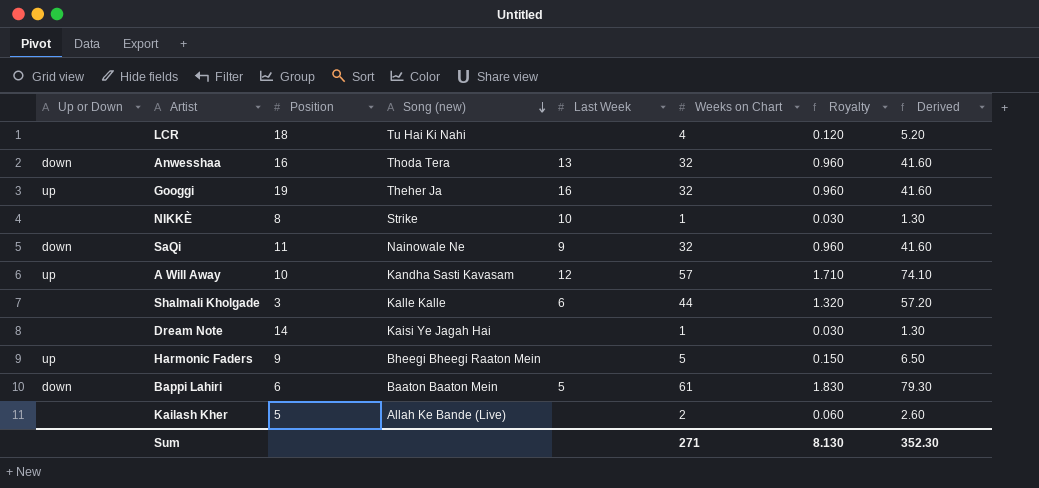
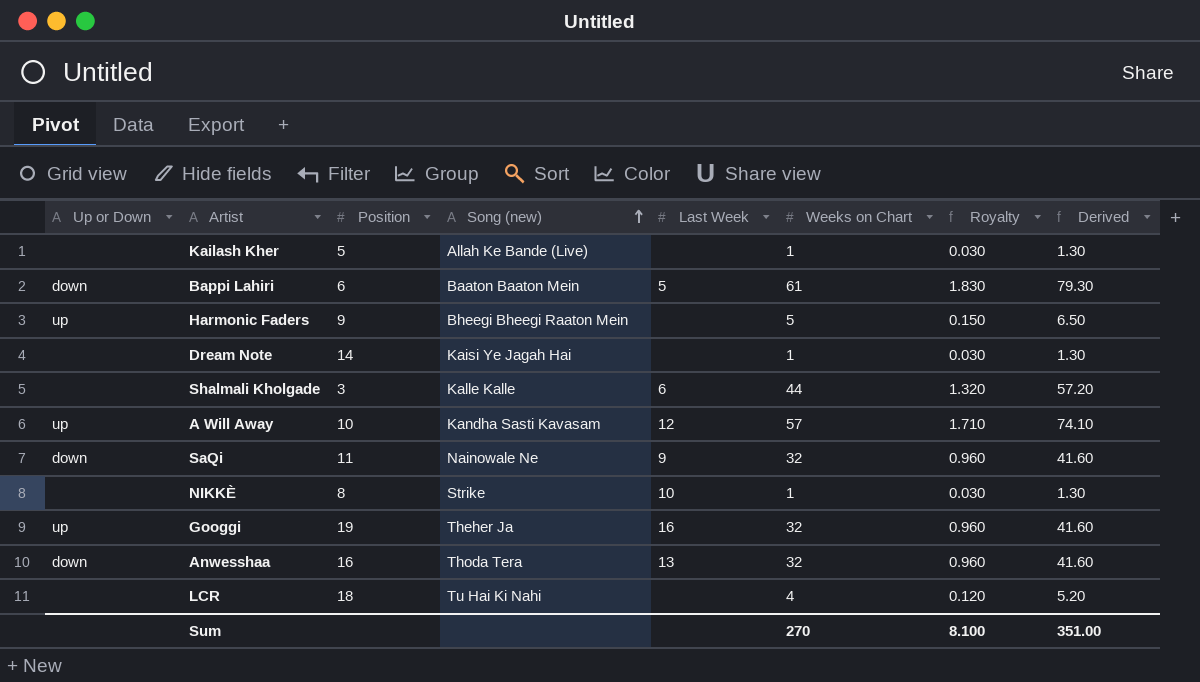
row order: Song (new) descending -> Song (new) ascending
Kailash Kher | Weeks on Chart: 2 -> 1
Kailash Kher | Royalty: 0.060 -> 0.030
Kailash Kher | Derived: 2.60 -> 1.30
Sum | Weeks on Chart: 271 -> 270
Sum | Royalty: 8.130 -> 8.100
Sum | Derived: 352.30 -> 351.00

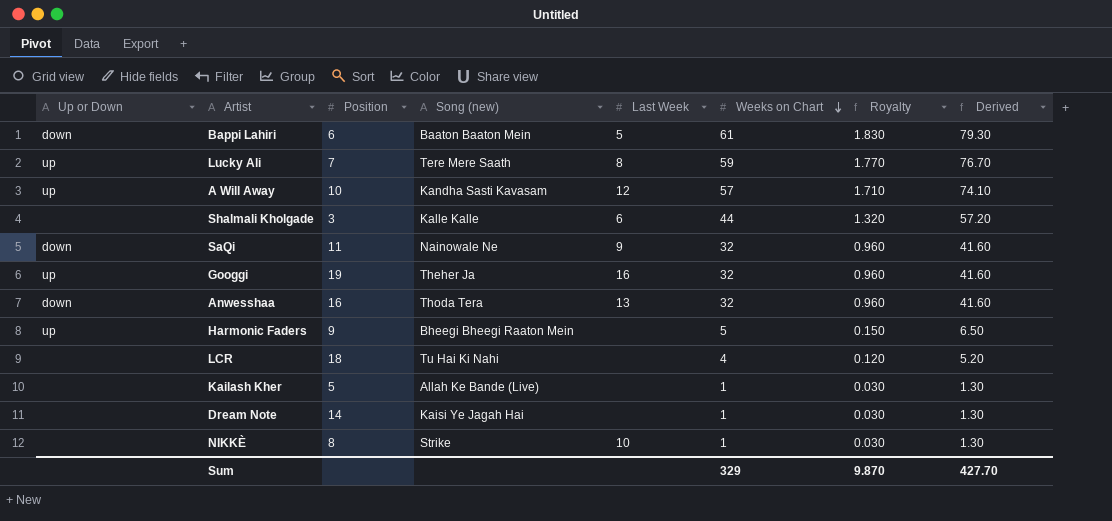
row order: Song (new) ascending -> Weeks on Chart descending
row Lucky Ali: none -> up | 7 | Tere Mere Saath | 8 | 59 | 1.770 | 76.70
Sum | Weeks on Chart: 270 -> 329
Sum | Royalty: 8.100 -> 9.870
Sum | Derived: 351.00 -> 427.70

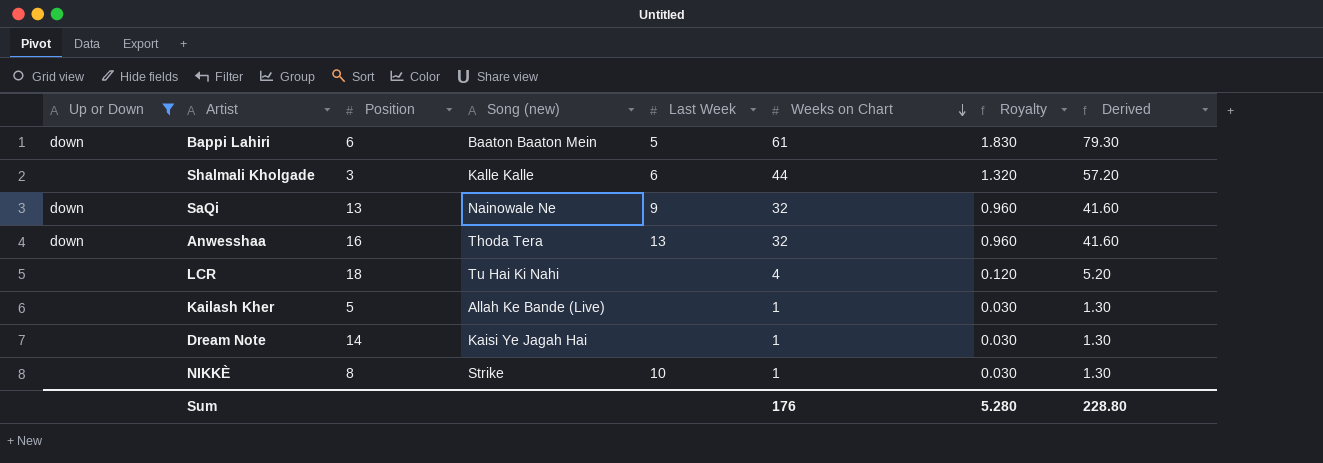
filter: none -> Up or Down != up
SaQi | Position: 11 -> 13
Sum | Weeks on Chart: 329 -> 176
Sum | Royalty: 9.870 -> 5.280
Sum | Derived: 427.70 -> 228.80

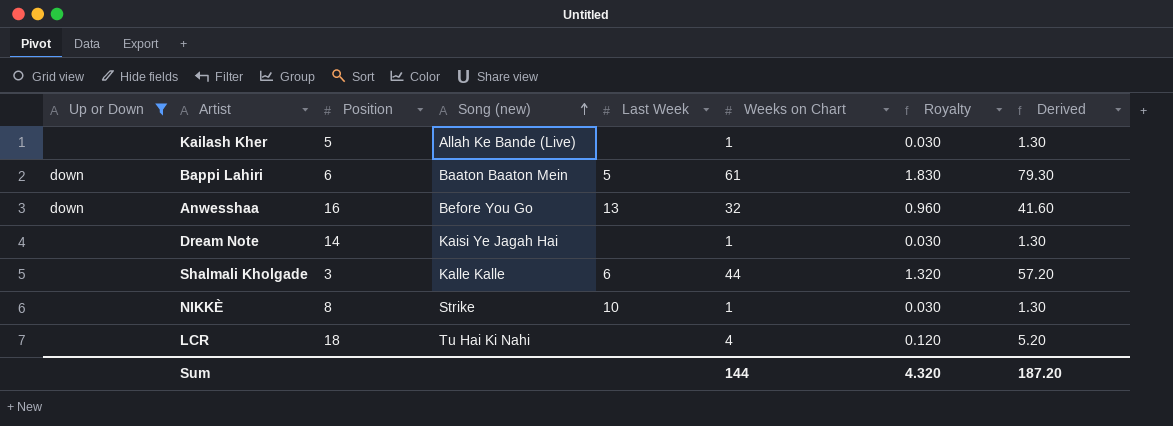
row order: Weeks on Chart descending -> Song (new) ascending
row SaQi: down | 13 | Nainowale Ne | 9 | 32 | 0.960 | 41.60 -> none
Anwesshaa | Song (new): Thoda Tera -> Before You Go
Sum | Weeks on Chart: 176 -> 144
Sum | Royalty: 5.280 -> 4.320
Sum | Derived: 228.80 -> 187.20

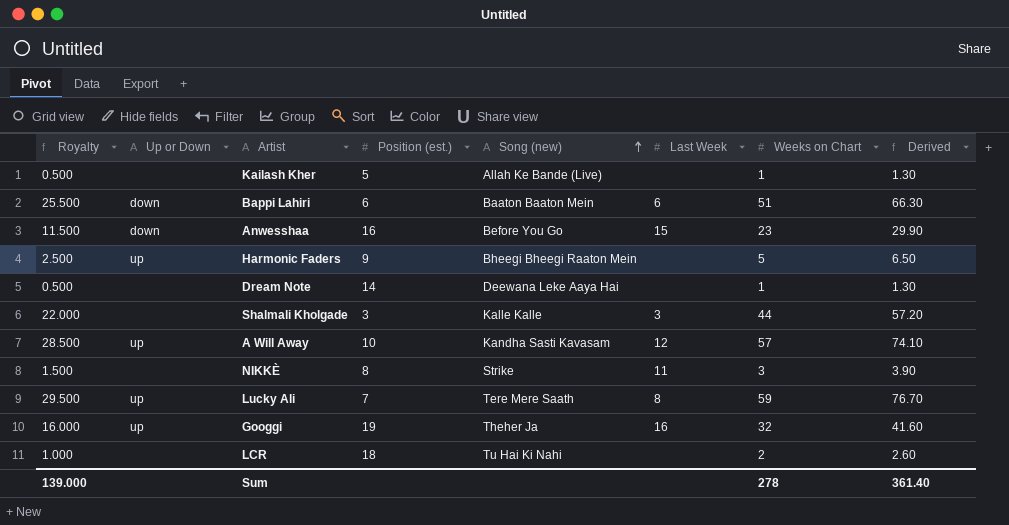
filter: Up or Down != up -> none
column Royalty | formula: [Weeks on Chart] * 0.03 -> [Weeks on Chart] * 0.5
column Royalty | position: 7 -> 1
column name: Position -> Position (est.)
Bappi Lahiri | Last Week: 5 -> 6
Bappi Lahiri | Weeks on Chart: 61 -> 51
Bappi Lahiri | Derived: 79.30 -> 66.30
Anwesshaa | Last Week: 13 -> 15
Anwesshaa | Weeks on Chart: 32 -> 23
Anwesshaa | Derived: 41.60 -> 29.90
Dream Note | Song (new): Kaisi Ye Jagah Hai -> Deewana Leke Aaya Hai
Shalmali Kholgade | Last Week: 6 -> 3
NIKKÈ | Last Week: 10 -> 11
NIKKÈ | Weeks on Chart: 1 -> 3
NIKKÈ | Derived: 1.30 -> 3.90
LCR | Weeks on Chart: 4 -> 2
LCR | Derived: 5.20 -> 2.60
Sum | Royalty: 4.320 -> 139.000
Sum | Weeks on Chart: 144 -> 278
Sum | Derived: 187.20 -> 361.40

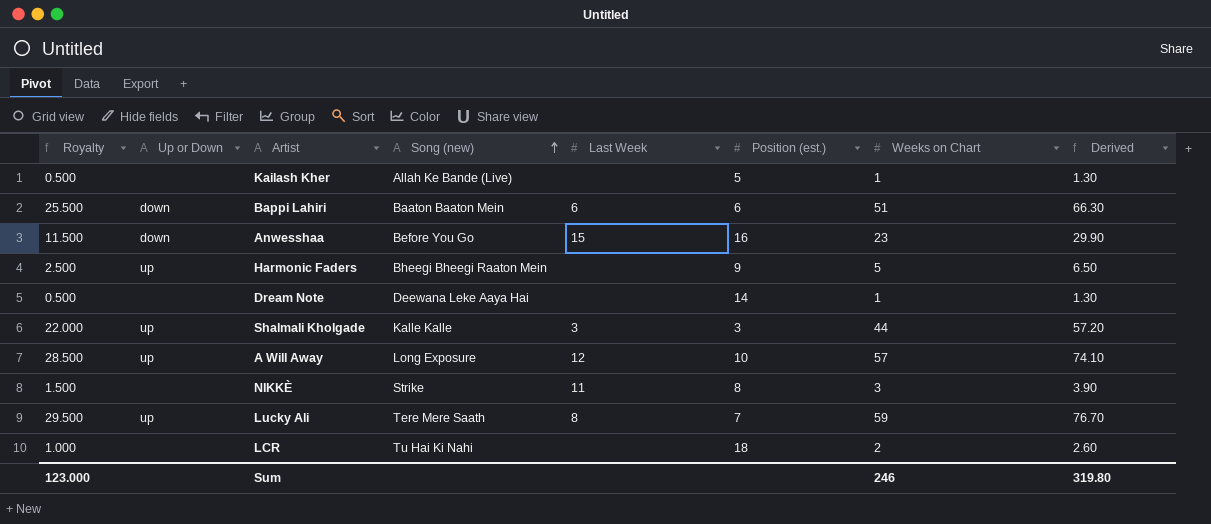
column Position (est.) | position: 4 -> 6
row Googgi: 16.000 | up | 19 | Theher Ja | 16 | 32 | 41.60 -> none
Shalmali Kholgade | Up or Down: none -> up
A Will Away | Song (new): Kandha Sasti Kavasam -> Long Exposure
Sum | Royalty: 139.000 -> 123.000
Sum | Weeks on Chart: 278 -> 246
Sum | Derived: 361.40 -> 319.80

